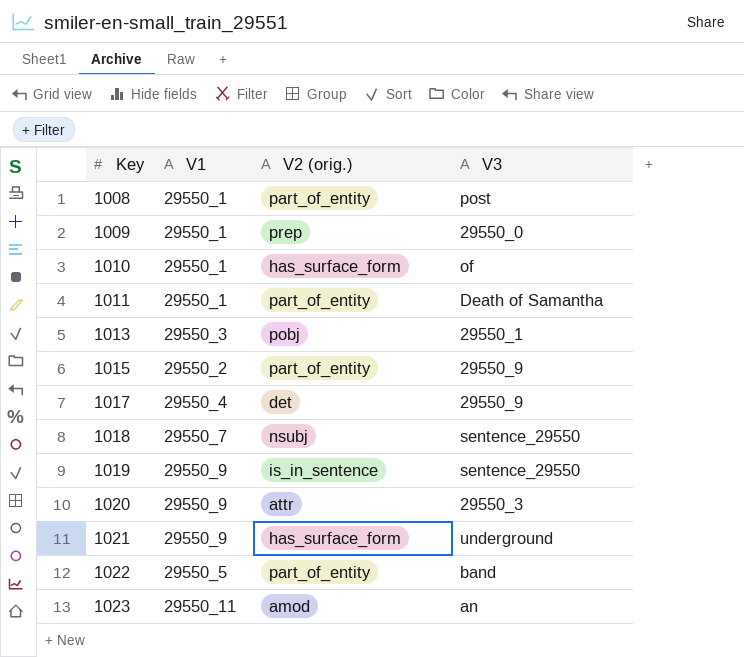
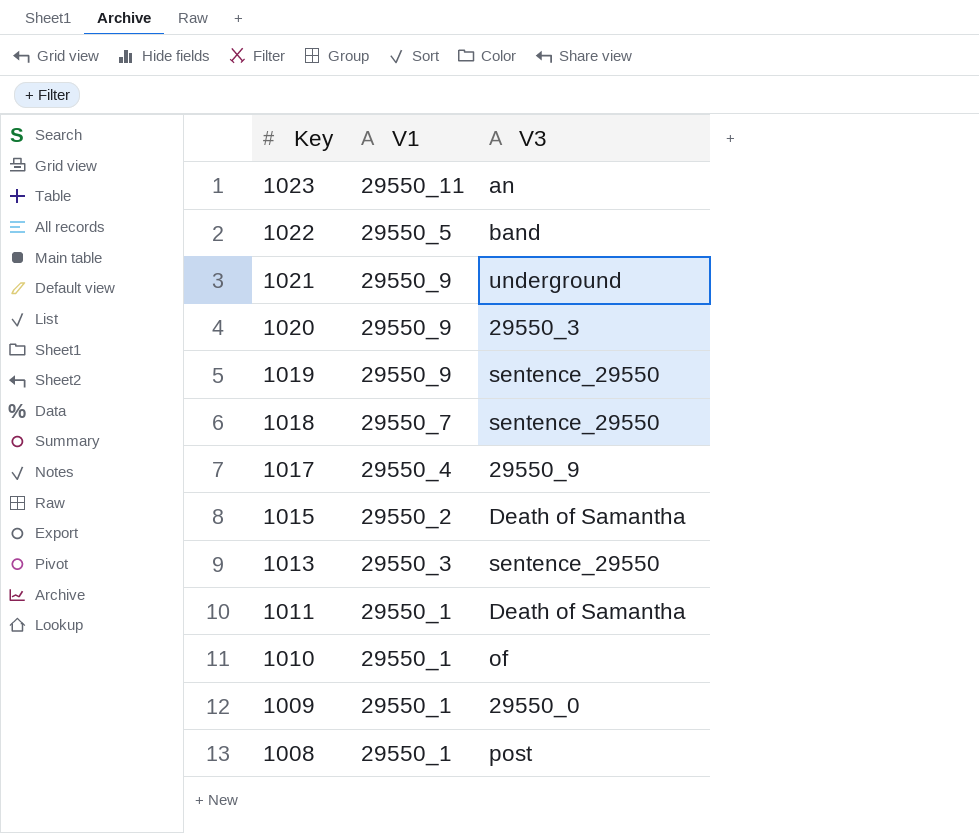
row order: Key ascending -> Key descending
column V2 (orig.) | position: 3 -> none
1015 | V3: 29550_9 -> Death of Samantha
1013 | V3: 29550_1 -> sentence_29550

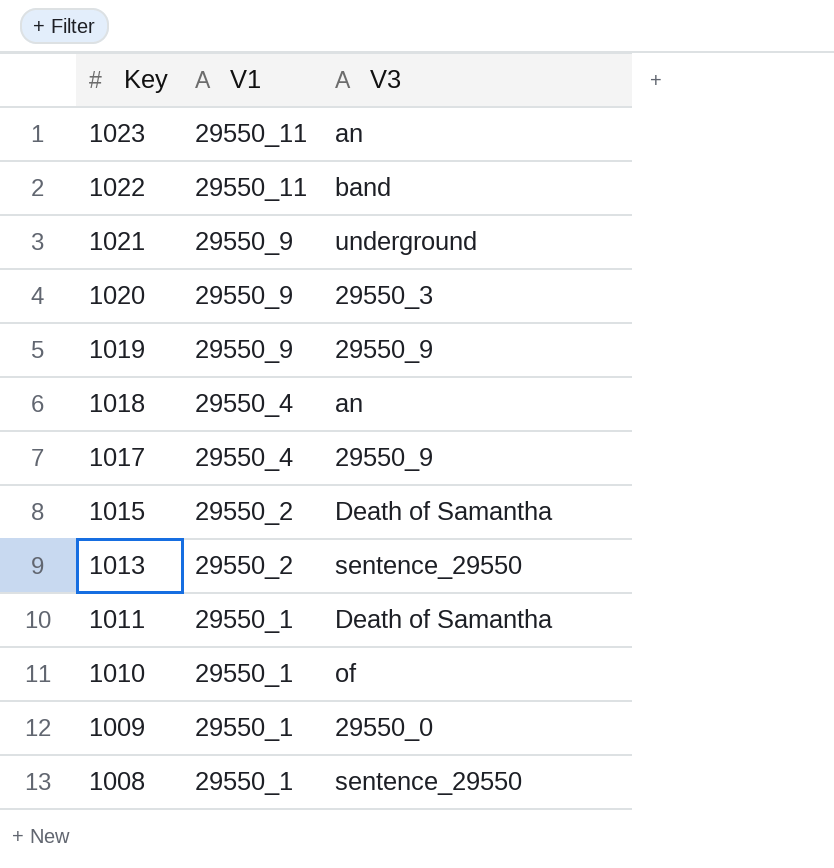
1022 | V1: 29550_5 -> 29550_11
1019 | V3: sentence_29550 -> 29550_9
1018 | V1: 29550_7 -> 29550_4
1018 | V3: sentence_29550 -> an
1013 | V1: 29550_3 -> 29550_2
1008 | V3: post -> sentence_29550

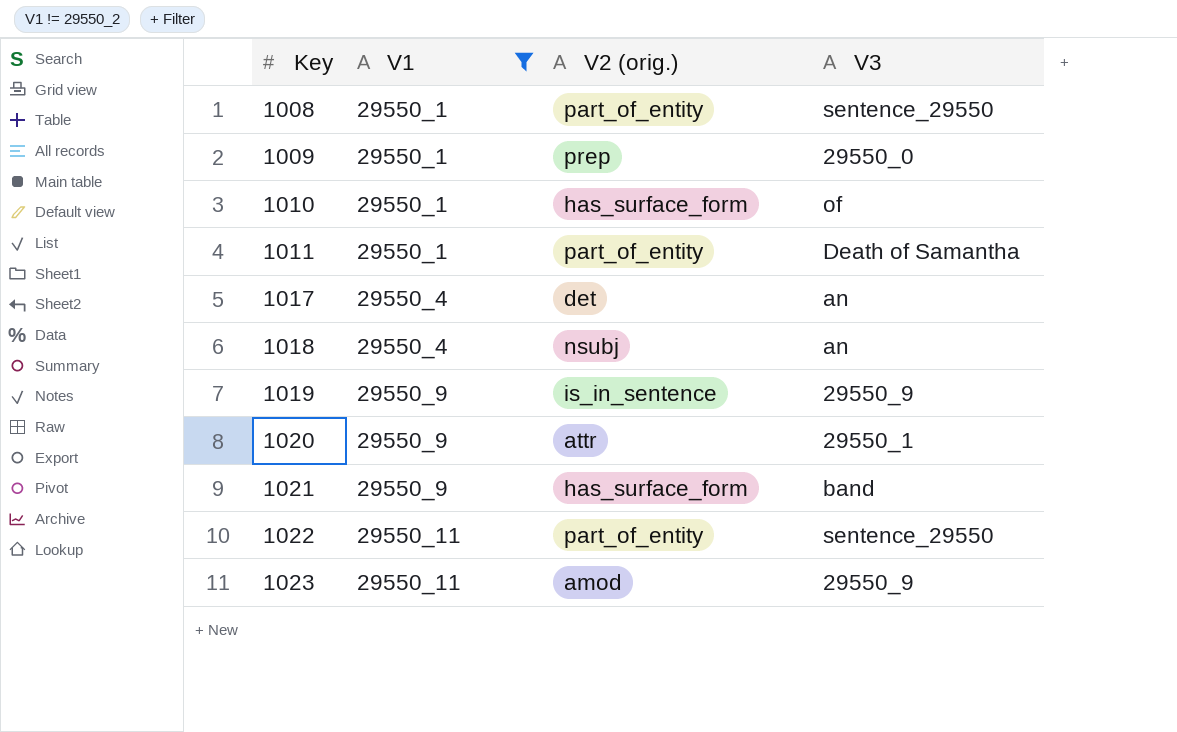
filter: none -> V1 != 29550_2
row order: Key descending -> Key ascending
column V2 (orig.) | position: none -> 3
1017 | V3: 29550_9 -> an
1020 | V3: 29550_3 -> 29550_1
1021 | V3: underground -> band
1022 | V3: band -> sentence_29550
1023 | V3: an -> 29550_9

